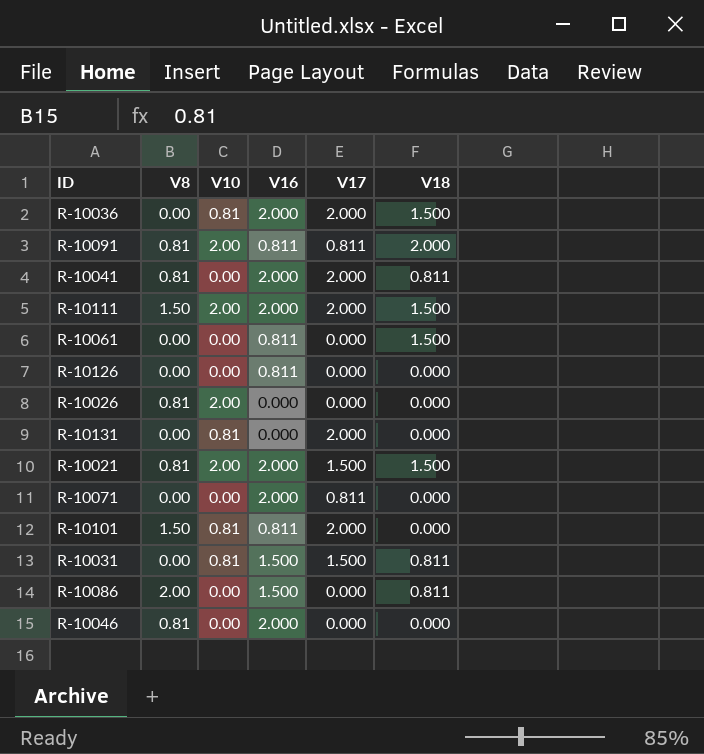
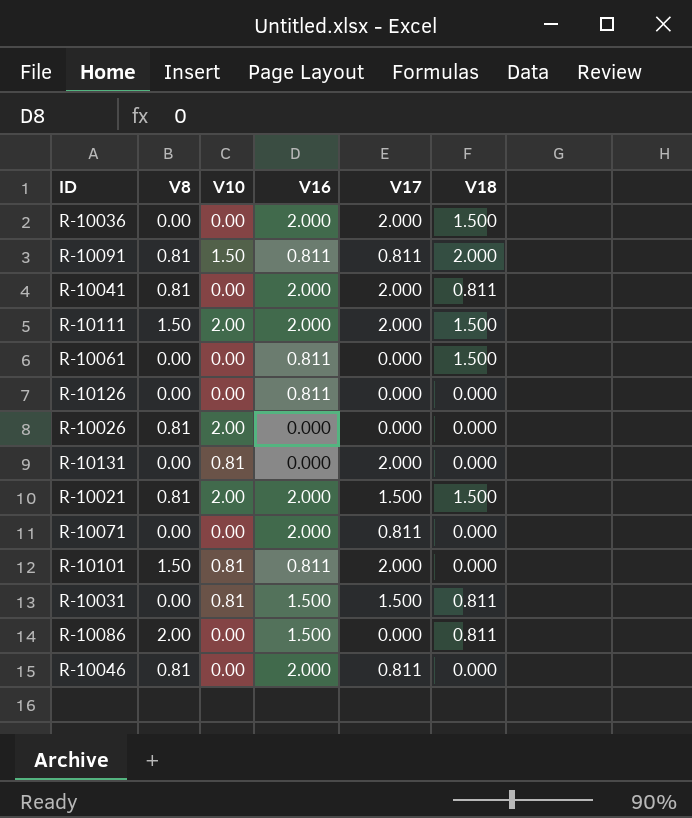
R-10036 | V10: 0.81 -> 0.00
R-10091 | V10: 2.00 -> 1.50
R-10046 | V17: 0.000 -> 0.811

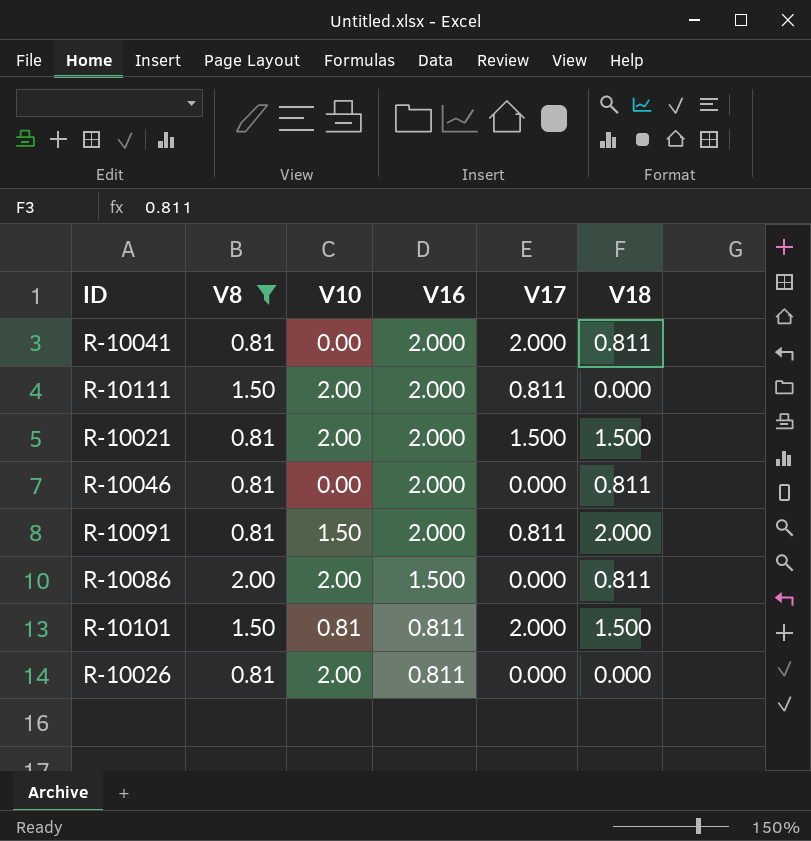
filter: none -> V8 != 0.00
row order: none -> V16 descending
R-10111 | V17: 2.000 -> 0.811
R-10111 | V18: 1.500 -> 0.000
R-10046 | V17: 0.811 -> 0.000
R-10046 | V18: 0.000 -> 0.811
R-10091 | V16: 0.811 -> 2.000
R-10086 | V10: 0.00 -> 2.00
R-10101 | V18: 0.000 -> 1.500
R-10026 | V16: 0.000 -> 0.811

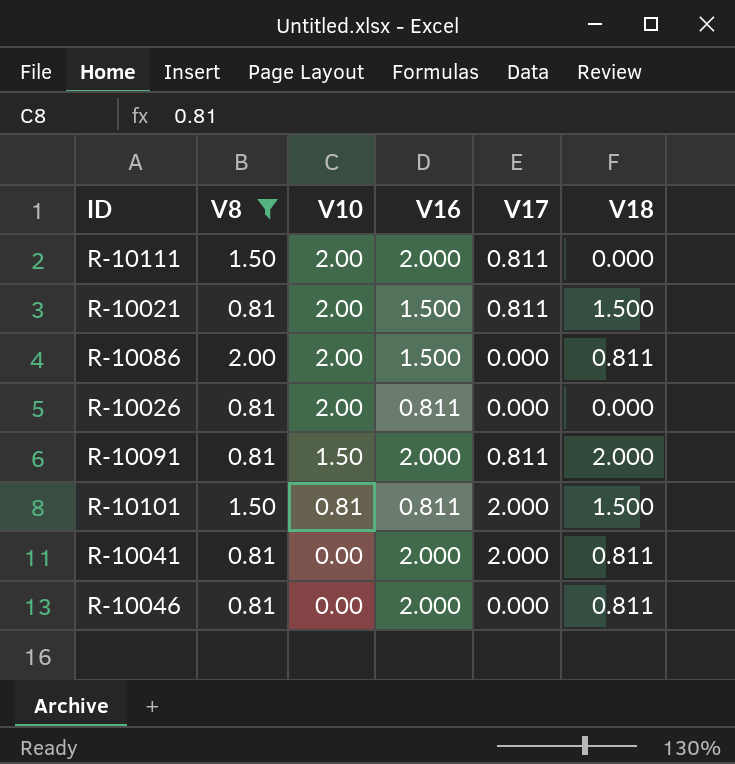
row order: V16 descending -> V10 descending
R-10021 | V16: 2.000 -> 1.500
R-10021 | V17: 1.500 -> 0.811

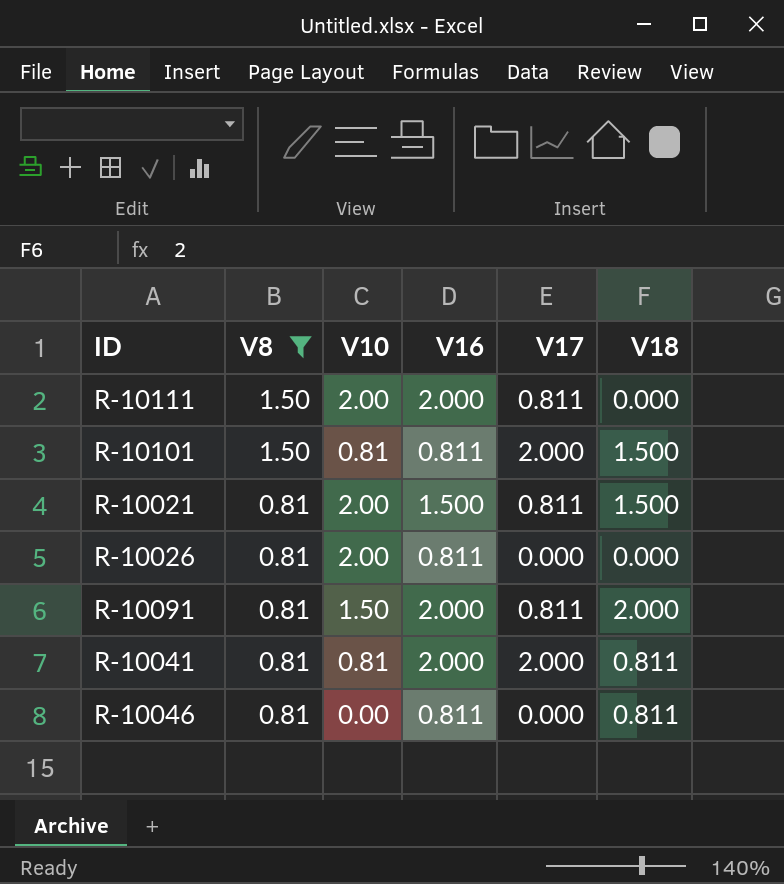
row order: V10 descending -> V8 descending
row R-10086: 2.00 | 2.00 | 1.500 | 0.000 | 0.811 -> none
R-10041 | V10: 0.00 -> 0.81
R-10046 | V16: 2.000 -> 0.811

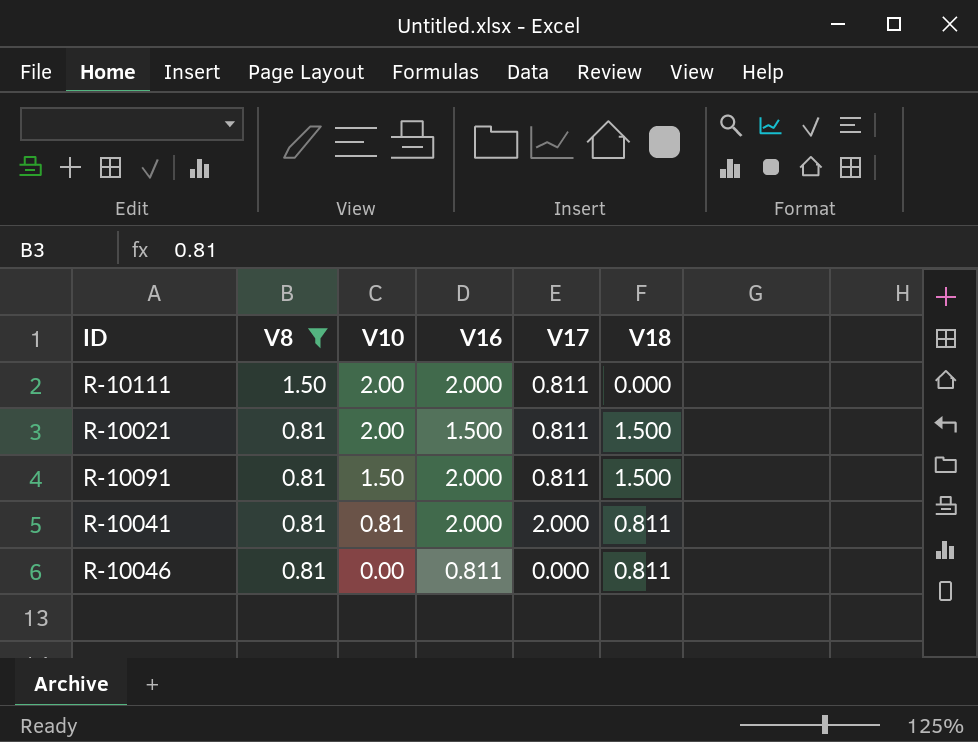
row R-10101: 1.50 | 0.81 | 0.811 | 2.000 | 1.500 -> none
row R-10026: 0.81 | 2.00 | 0.811 | 0.000 | 0.000 -> none
R-10091 | V18: 2.000 -> 1.500

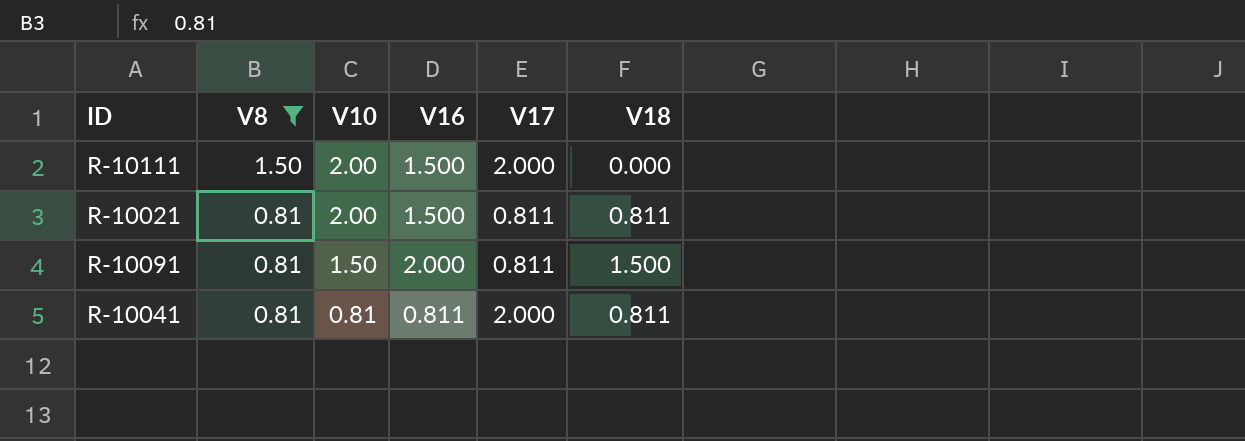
row R-10046: 0.81 | 0.00 | 0.811 | 0.000 | 0.811 -> none
R-10111 | V16: 2.000 -> 1.500
R-10111 | V17: 0.811 -> 2.000
R-10021 | V18: 1.500 -> 0.811
R-10041 | V16: 2.000 -> 0.811

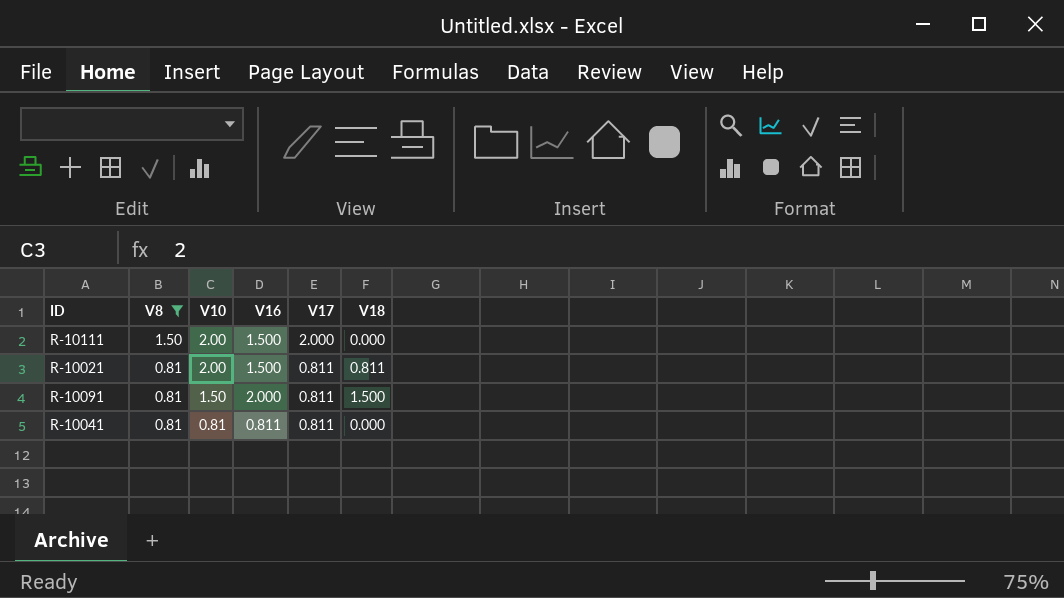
R-10041 | V17: 2.000 -> 0.811
R-10041 | V18: 0.811 -> 0.000

